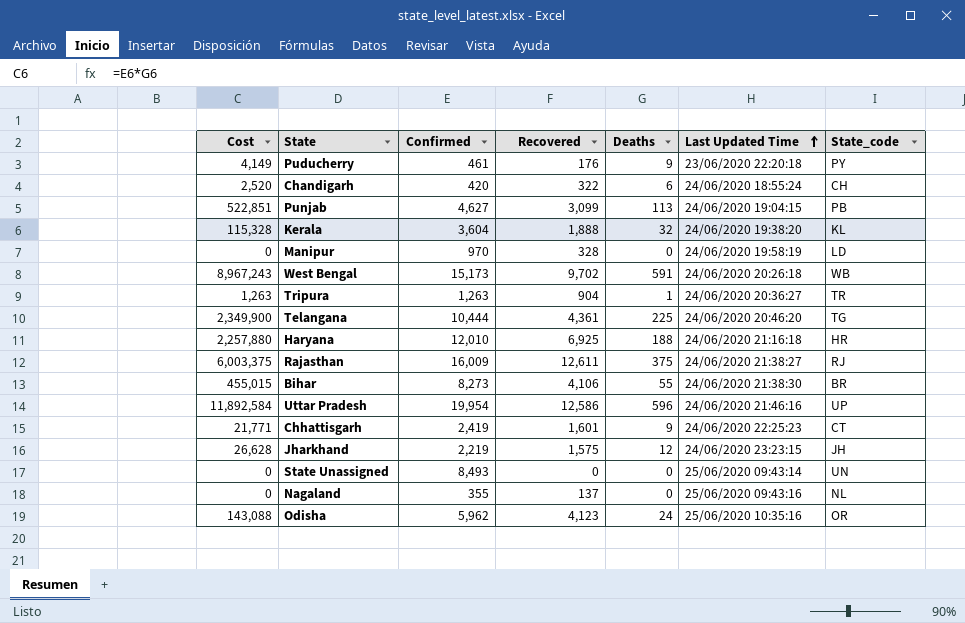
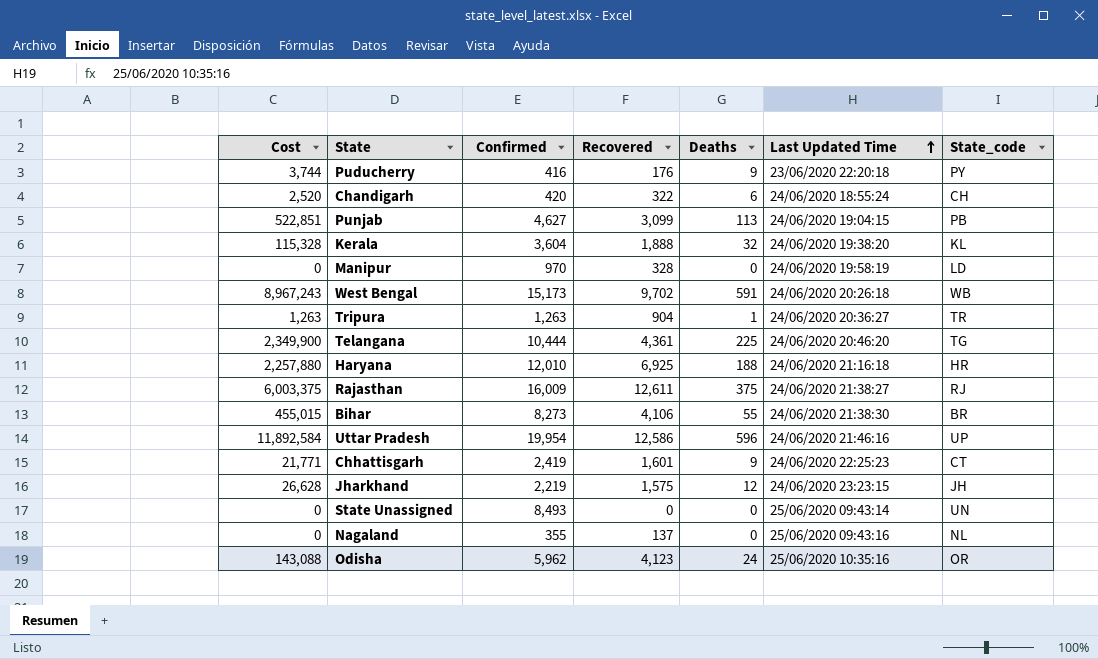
Puducherry | Cost: 4,149 -> 3,744
Puducherry | Confirmed: 461 -> 416

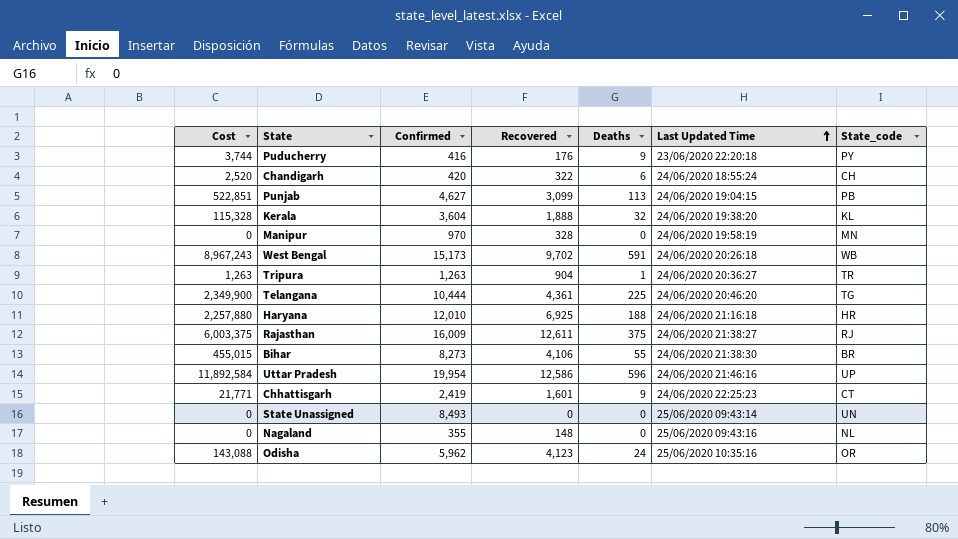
row Jharkhand: 26,628 | 2,219 | 1,575 | 12 | 24/06/2020 23:23:15 | JH -> none
Manipur | State_code: LD -> MN
Nagaland | Recovered: 137 -> 148

